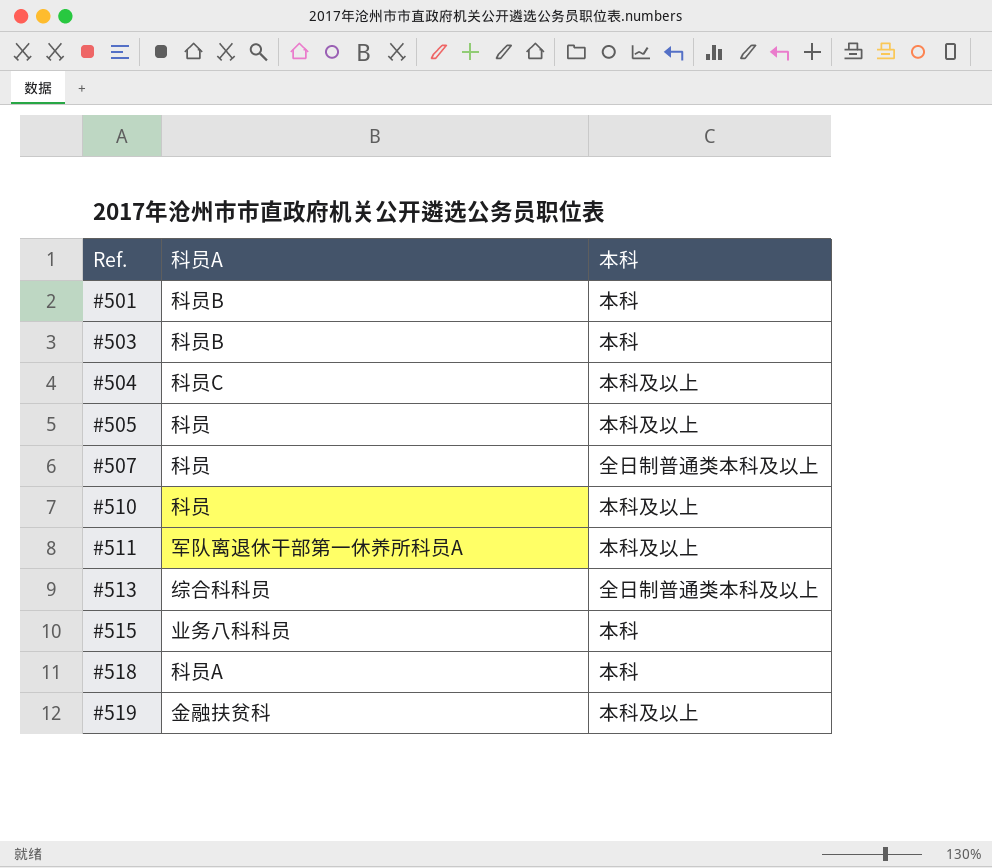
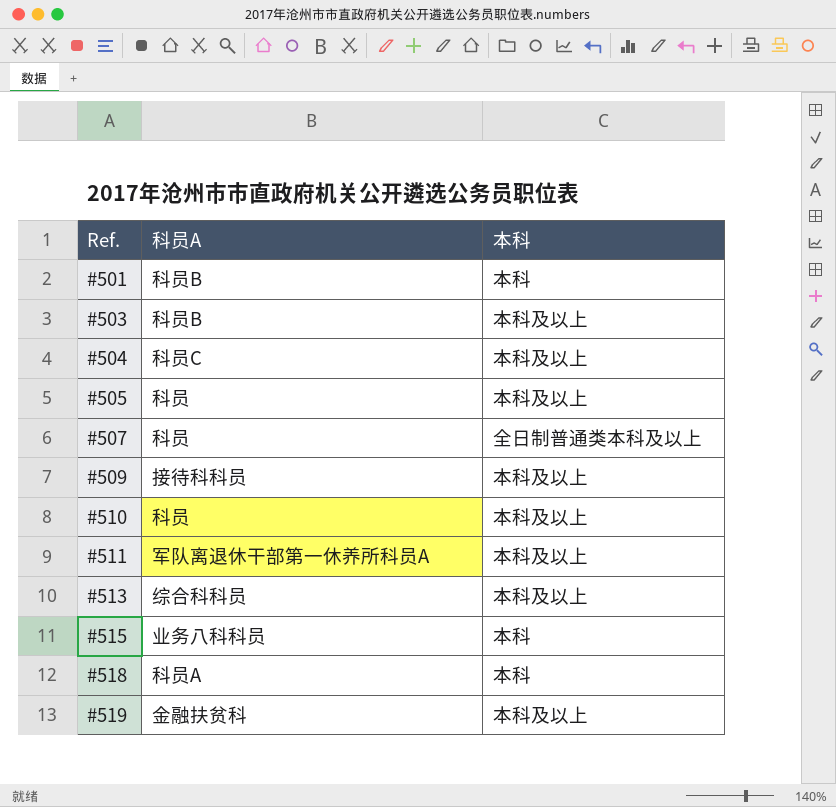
#503 | 本科: 本科 -> 本科及以上
row #509: none -> 接待科科员 | 本科及以上
#513 | 本科: 全日制普通类本科及以上 -> 本科及以上

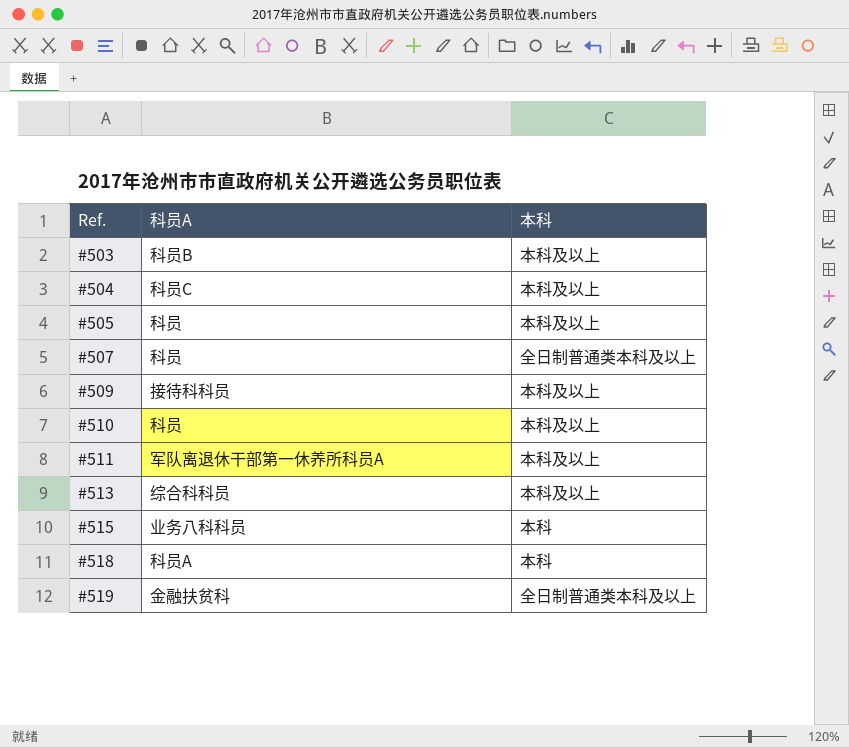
row #501: 科员B | 本科 -> none
#519 | 本科: 本科及以上 -> 全日制普通类本科及以上

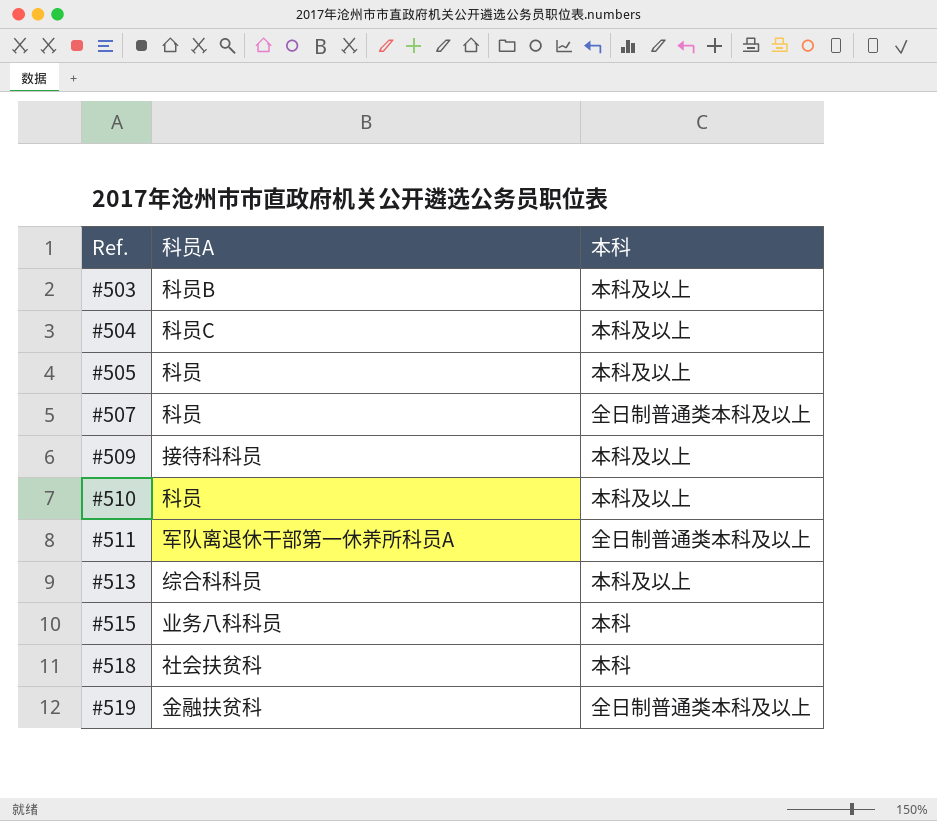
#511 | 本科: 本科及以上 -> 全日制普通类本科及以上
#518 | 科员A: 科员A -> 社会扶贫科

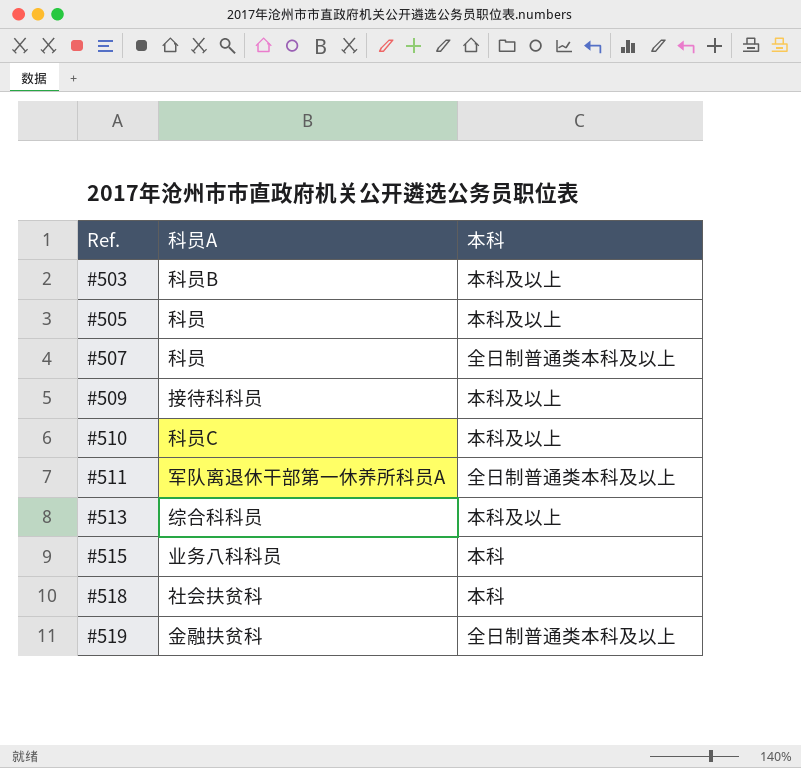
row #504: 科员C | 本科及以上 -> none
#510 | 科员A: 科员 -> 科员C

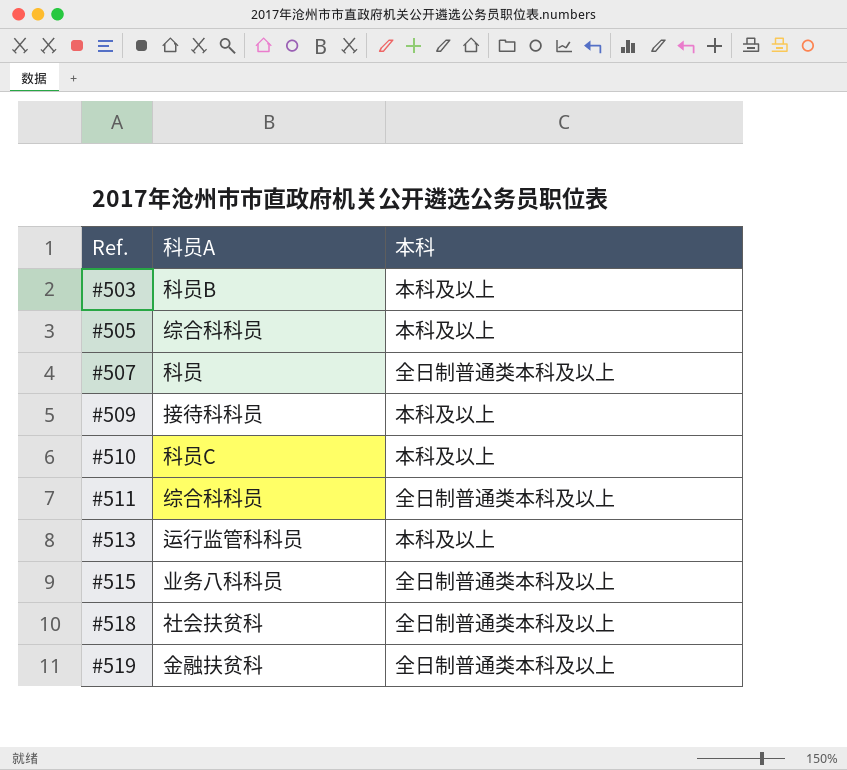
#505 | 科员A: 科员 -> 综合科科员
#511 | 科员A: 军队离退休干部第一休养所科员A -> 综合科科员
#513 | 科员A: 综合科科员 -> 运行监管科科员
#515 | 本科: 本科 -> 全日制普通类本科及以上
#518 | 本科: 本科 -> 全日制普通类本科及以上

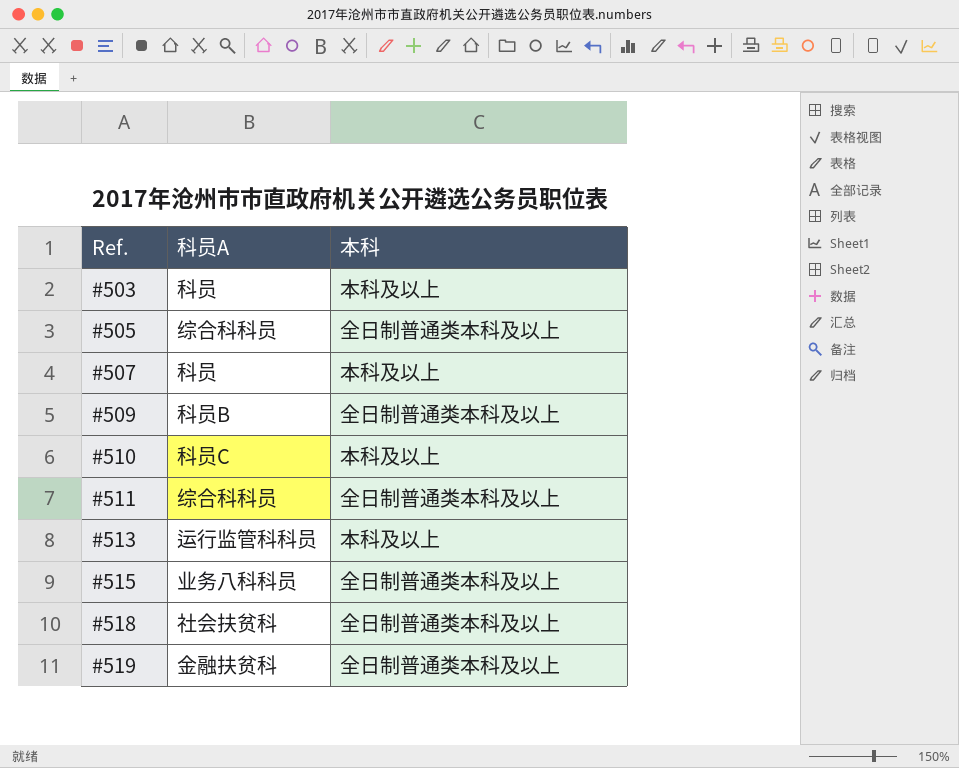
#503 | 科员A: 科员B -> 科员
#505 | 本科: 本科及以上 -> 全日制普通类本科及以上
#507 | 本科: 全日制普通类本科及以上 -> 本科及以上
#509 | 科员A: 接待科科员 -> 科员B
#509 | 本科: 本科及以上 -> 全日制普通类本科及以上

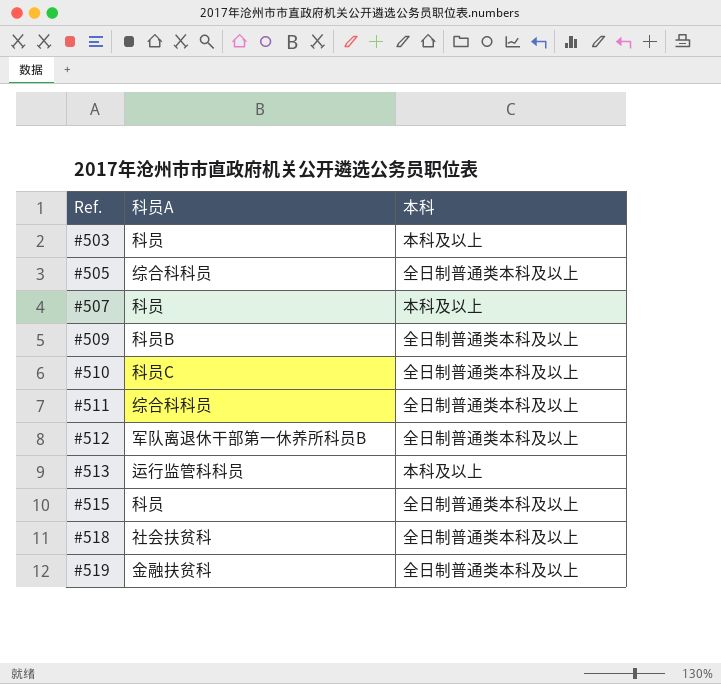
#510 | 本科: 本科及以上 -> 全日制普通类本科及以上
row #512: none -> 军队离退休干部第一休养所科员B | 全日制普通类本科及以上
#515 | 科员A: 业务八科科员 -> 科员

